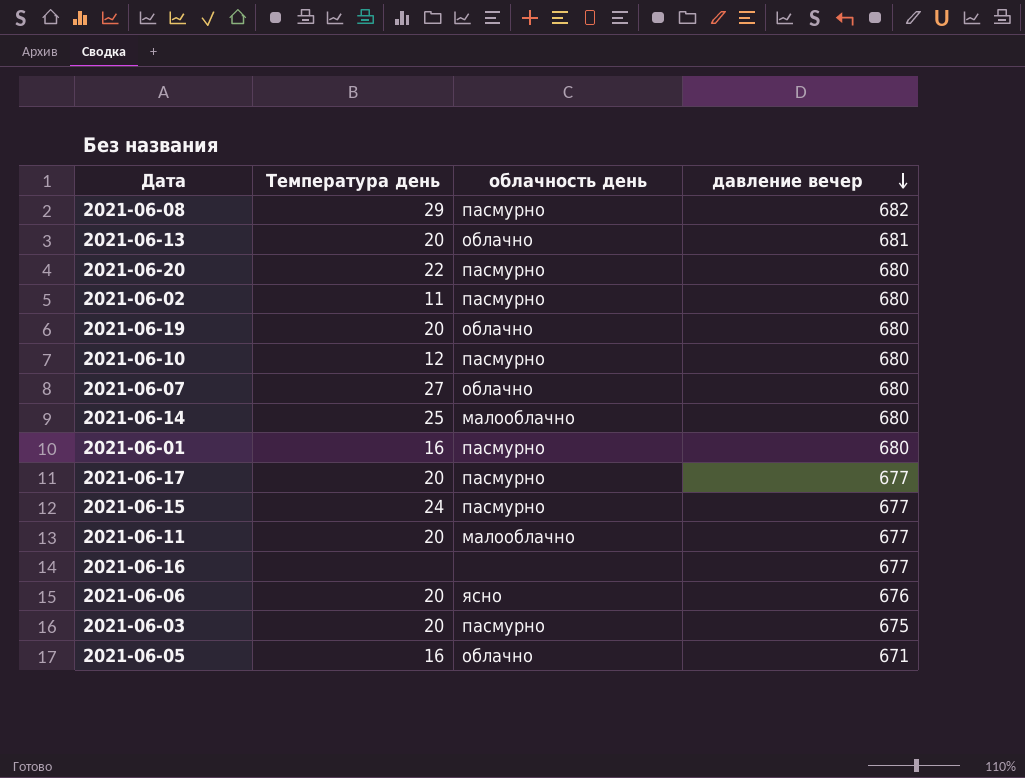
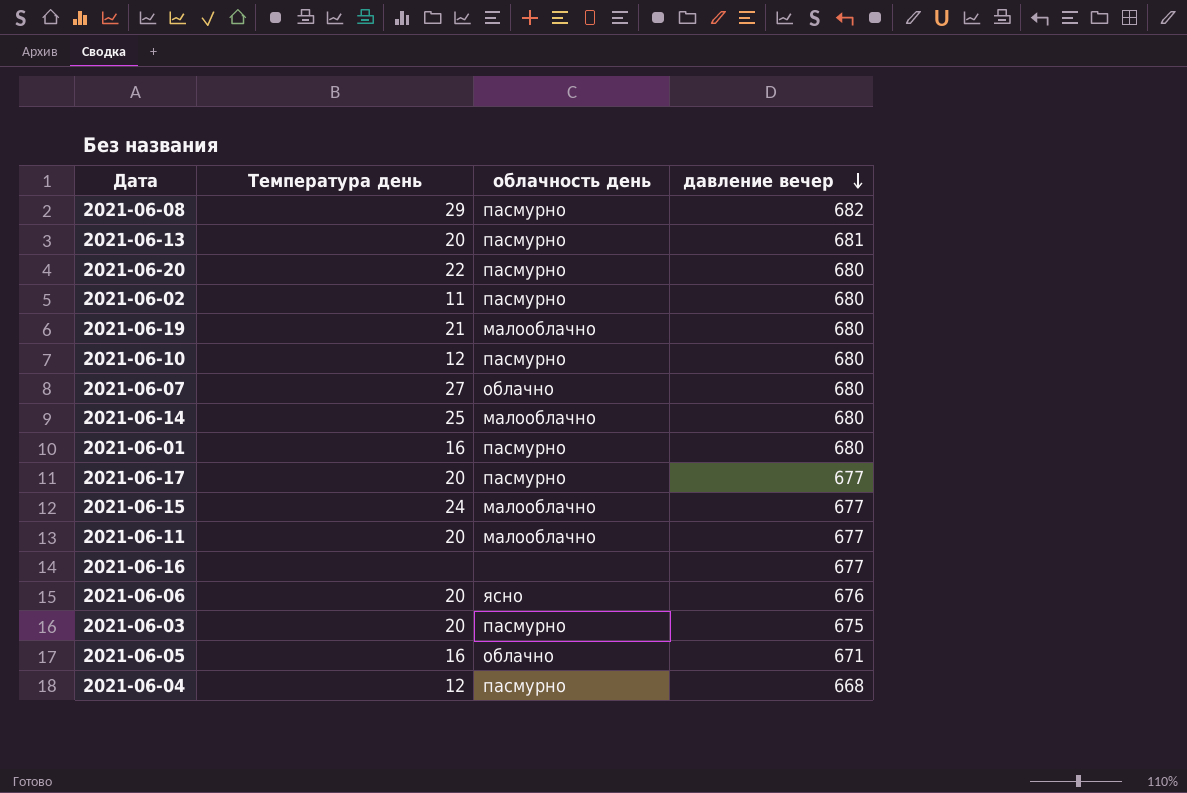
2021-06-13 | облачность день: облачно -> пасмурно
2021-06-19 | Температура день: 20 -> 21
2021-06-19 | облачность день: облачно -> малооблачно
2021-06-15 | облачность день: пасмурно -> малооблачно
row 2021-06-04: none -> 12 | пасмурно | 668

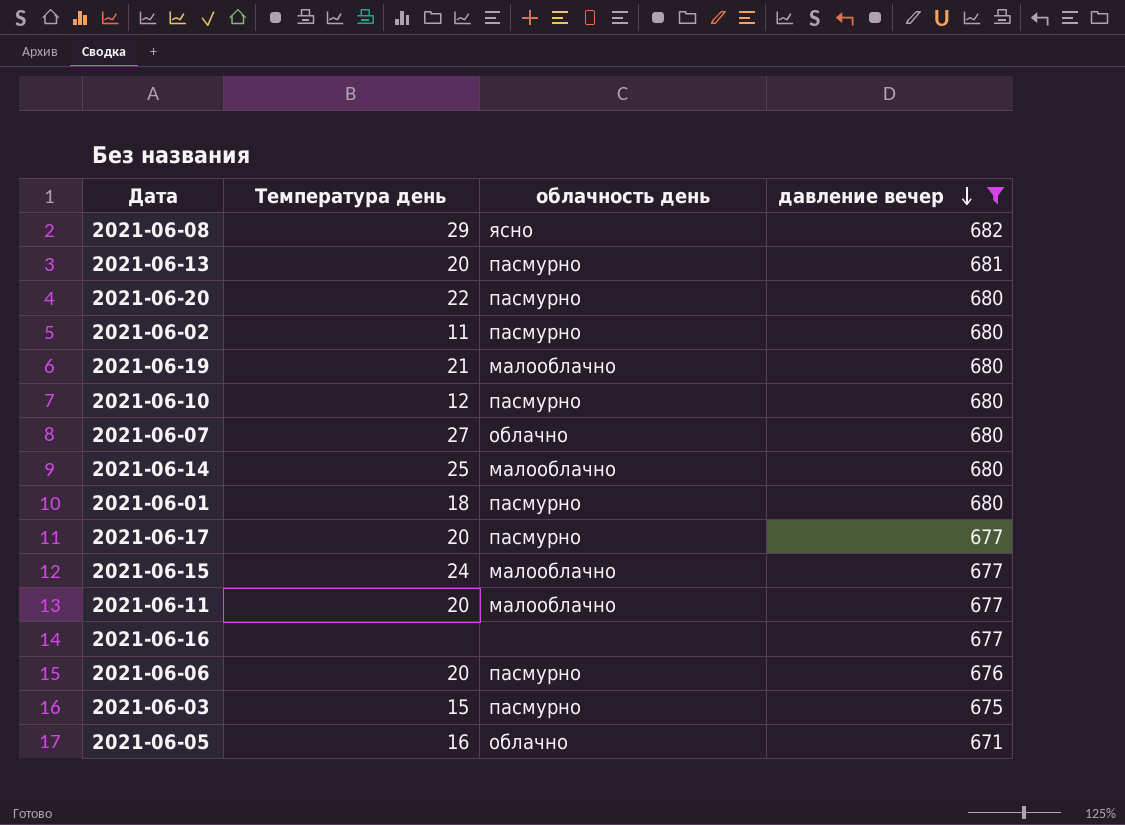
filter: none -> давление вечер != 668
2021-06-08 | облачность день: пасмурно -> ясно
2021-06-01 | Температура день: 16 -> 18
2021-06-06 | облачность день: ясно -> пасмурно
2021-06-03 | Температура день: 20 -> 15

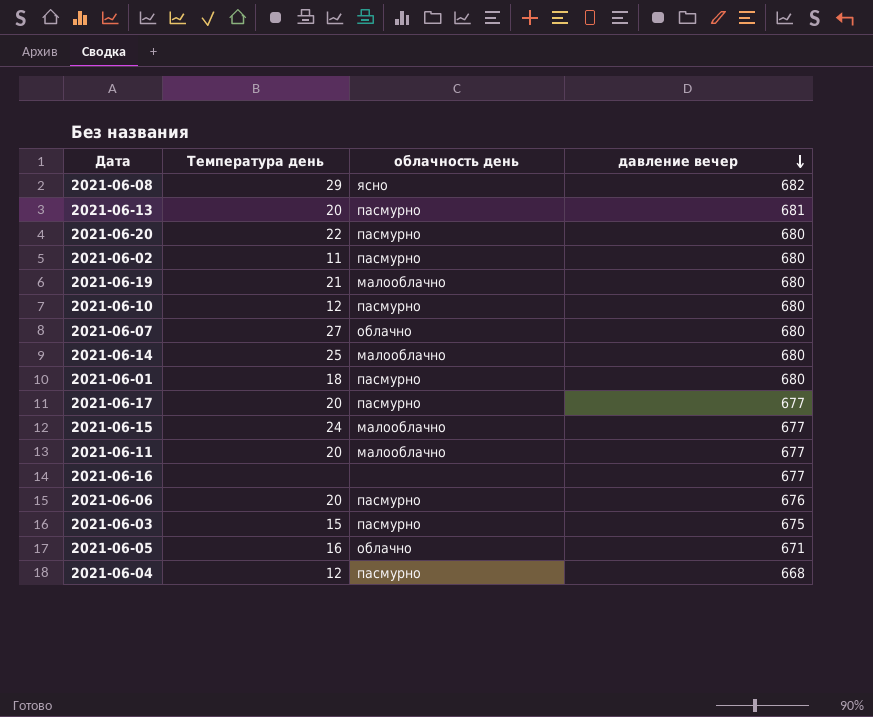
filter: давление вечер != 668 -> none

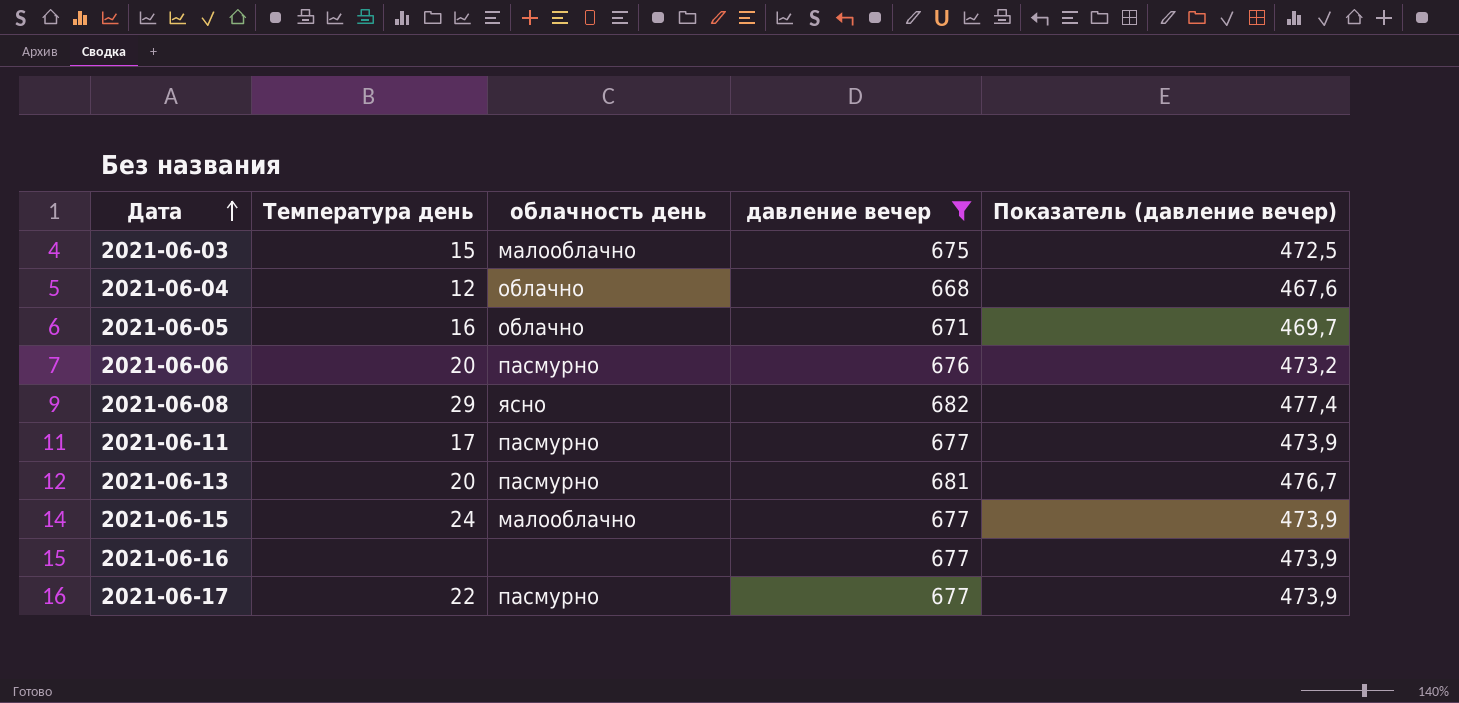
filter: none -> давление вечер != 680
row order: давление вечер descending -> Дата ascending
column Показатель (давление вечер) | formula: none -> [давление вечер] * 0,7
2021-06-03 | облачность день: пасмурно -> малооблачно
2021-06-04 | облачность день: пасмурно -> облачно
2021-06-11 | Температура день: 20 -> 17
2021-06-11 | облачность день: малооблачно -> пасмурно
2021-06-17 | Температура день: 20 -> 22

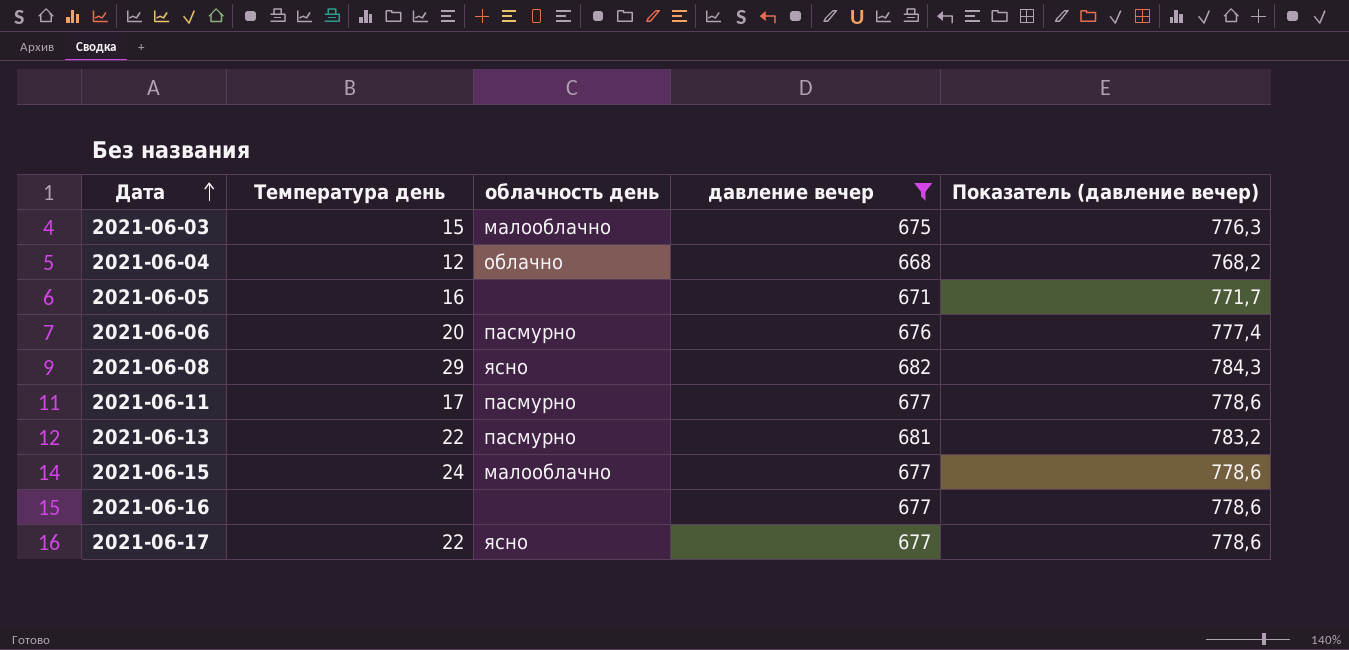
column Показатель (давление вечер) | formula: [давление вечер] * 0,7 -> [давление вечер] * 1,15
2021-06-05 | облачность день: облачно -> none
2021-06-13 | Температура день: 20 -> 22
2021-06-17 | облачность день: пасмурно -> ясно

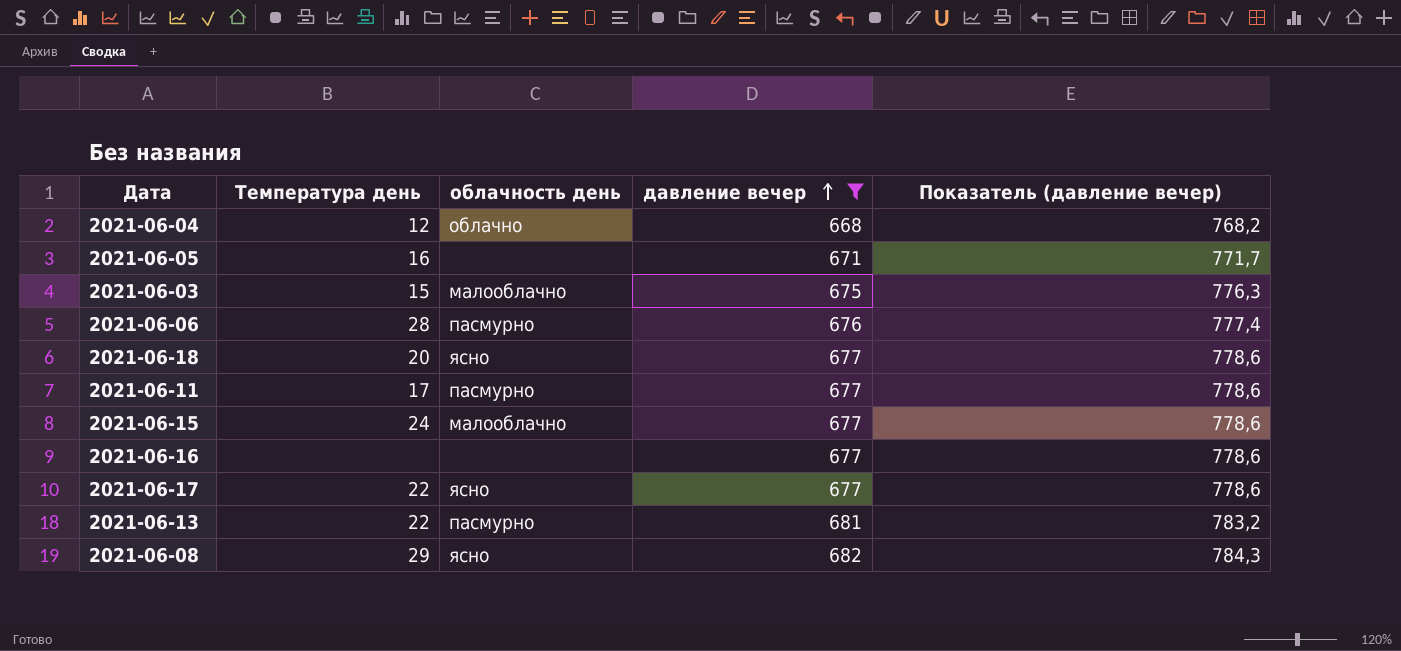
row order: Дата ascending -> давление вечер ascending
2021-06-06 | Температура день: 20 -> 28
row 2021-06-18: none -> 20 | ясно | 677 | 778,6

